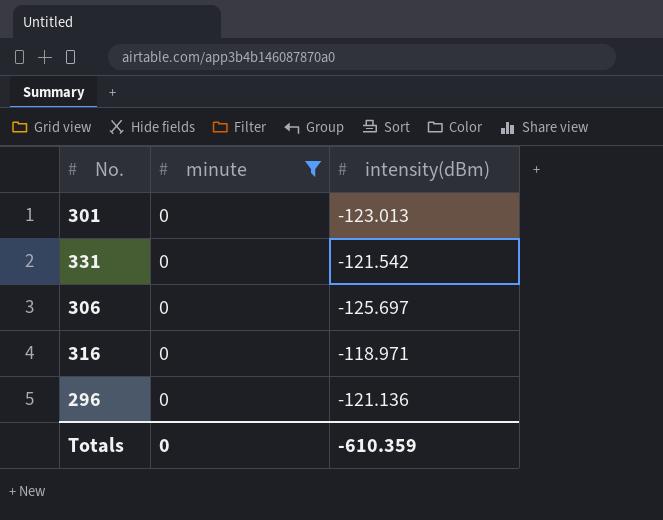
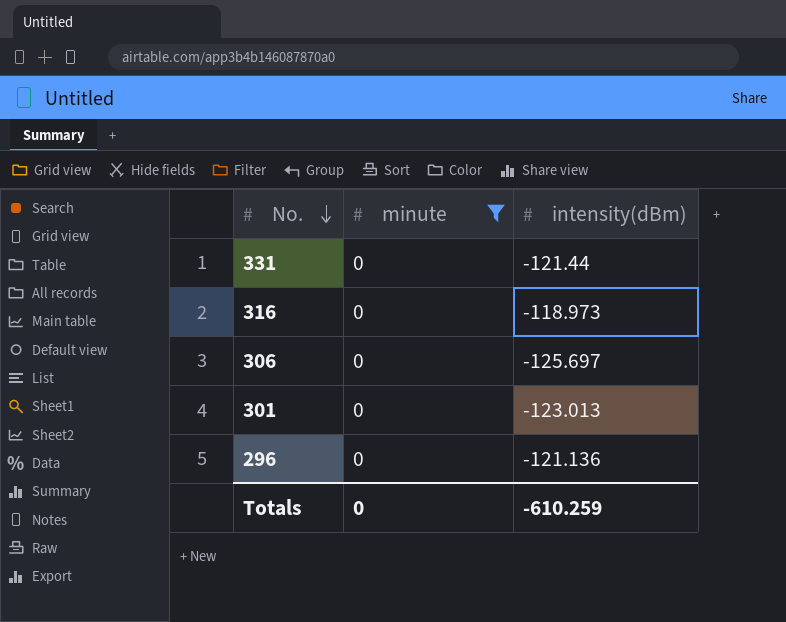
row order: none -> No. descending
331 | intensity(dBm): -121.542 -> -121.44
316 | intensity(dBm): -118.971 -> -118.973
Totals | intensity(dBm): -610.359 -> -610.259

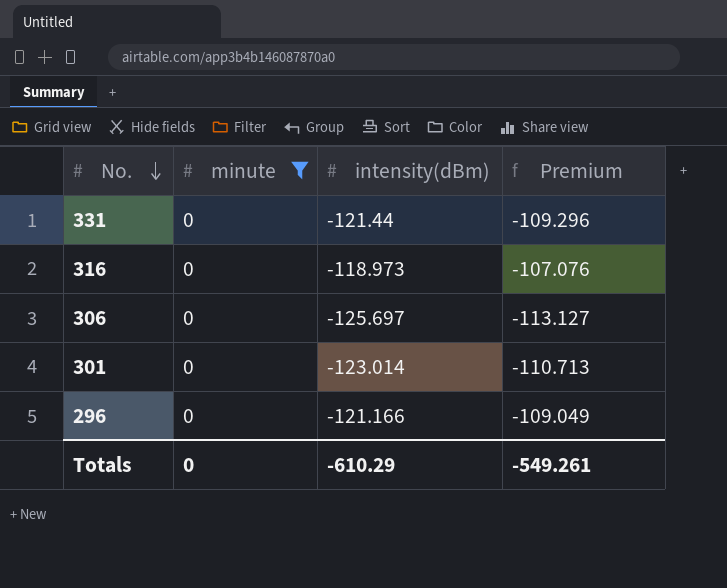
column Premium | formula: none -> [intensity(dBm)] * 0.9
301 | intensity(dBm): -123.013 -> -123.014
296 | intensity(dBm): -121.136 -> -121.166
Totals | intensity(dBm): -610.259 -> -610.29

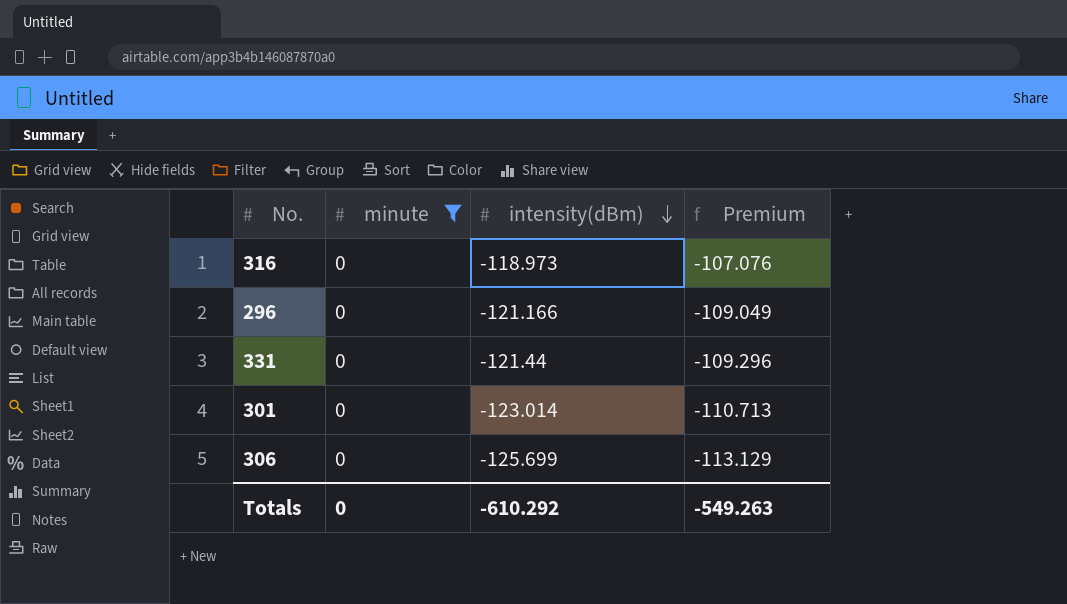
row order: No. descending -> intensity(dBm) descending
306 | intensity(dBm): -125.697 -> -125.699
306 | Premium: -113.127 -> -113.129
Totals | intensity(dBm): -610.29 -> -610.292
Totals | Premium: -549.261 -> -549.263

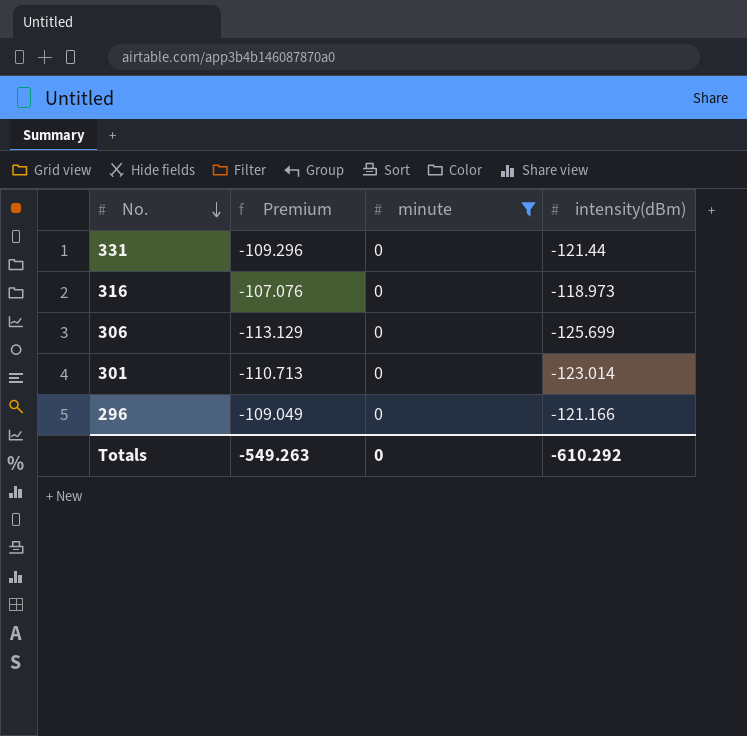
row order: intensity(dBm) descending -> No. descending
column Premium | position: 4 -> 2

